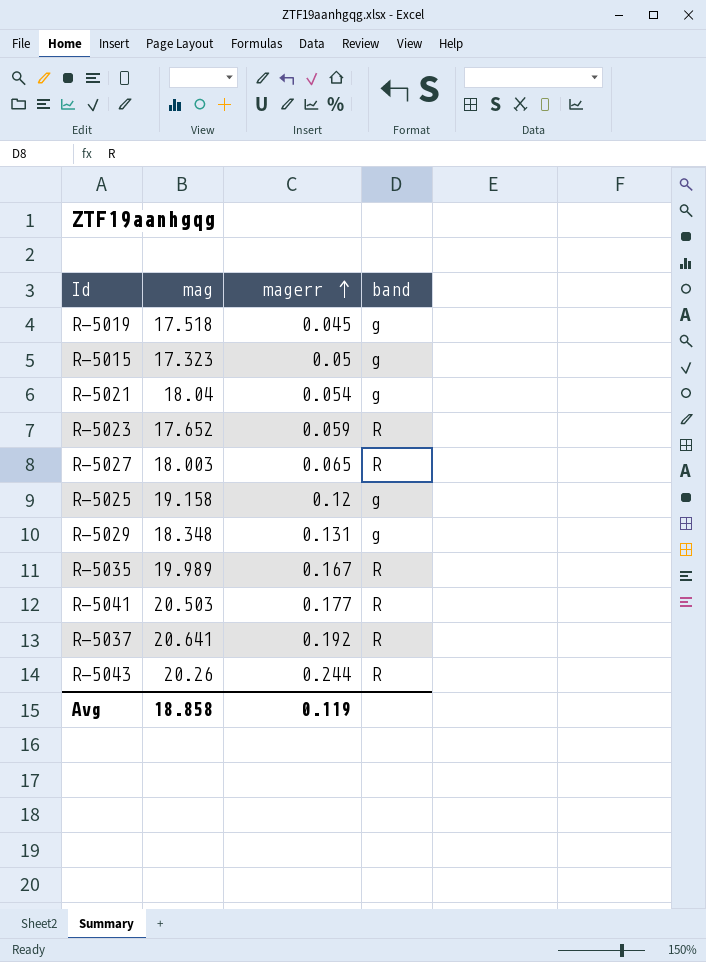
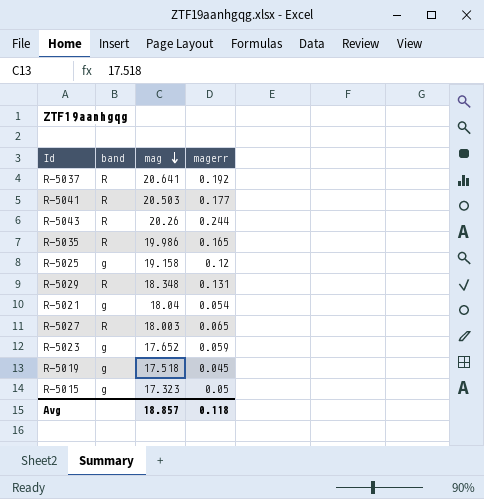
row order: magerr ascending -> mag descending
column band | position: 4 -> 2
R-5035 | mag: 19.989 -> 19.986
R-5035 | magerr: 0.167 -> 0.165
R-5029 | band: g -> R
R-5023 | band: R -> g
Avg | mag: 18.858 -> 18.857
Avg | magerr: 0.119 -> 0.118

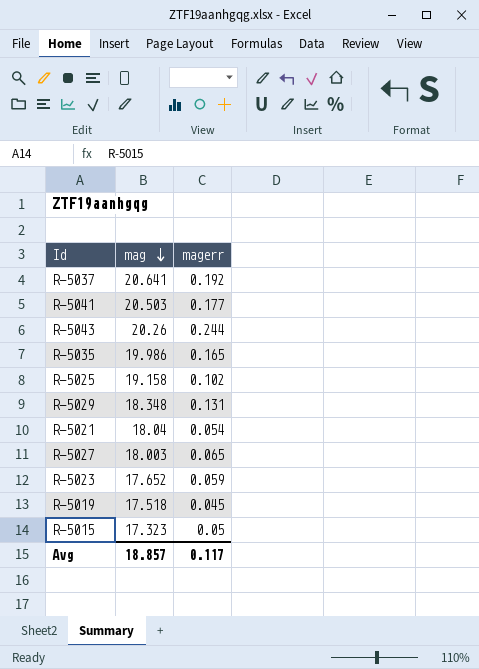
column band | position: 2 -> none
R-5025 | magerr: 0.12 -> 0.102
Avg | magerr: 0.118 -> 0.117

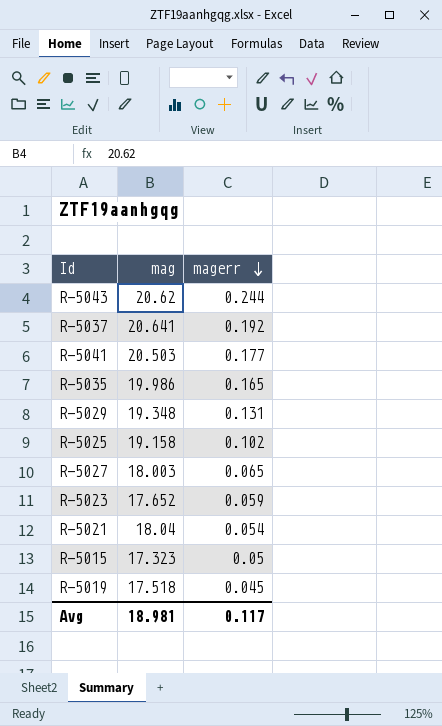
row order: mag descending -> magerr descending
R-5043 | mag: 20.26 -> 20.62
R-5029 | mag: 18.348 -> 19.348
Avg | mag: 18.857 -> 18.981

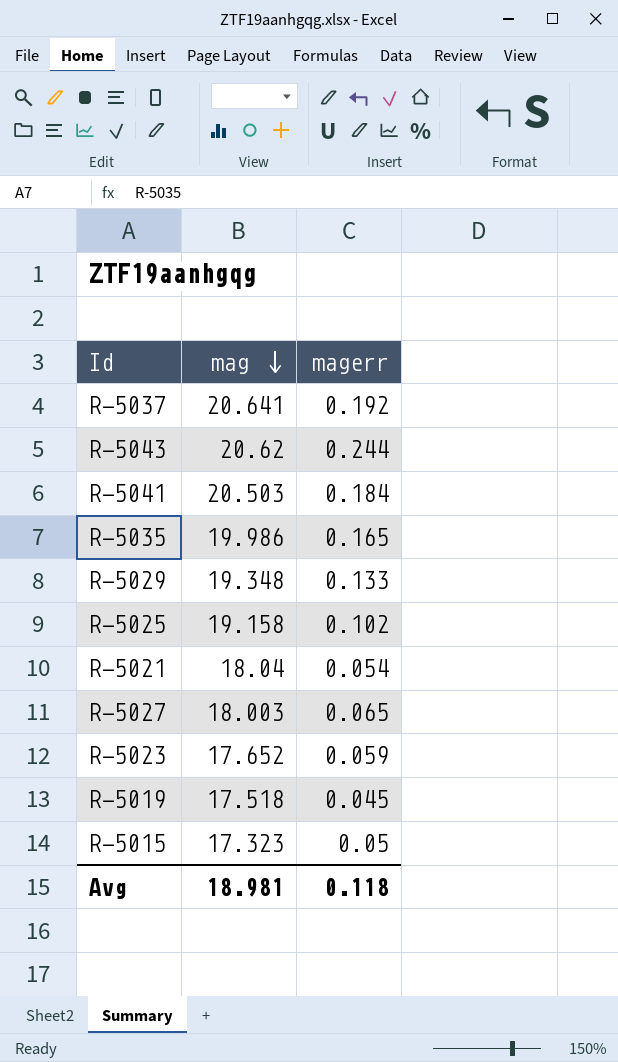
row order: magerr descending -> mag descending
R-5041 | magerr: 0.177 -> 0.184
R-5029 | magerr: 0.131 -> 0.133
Avg | magerr: 0.117 -> 0.118

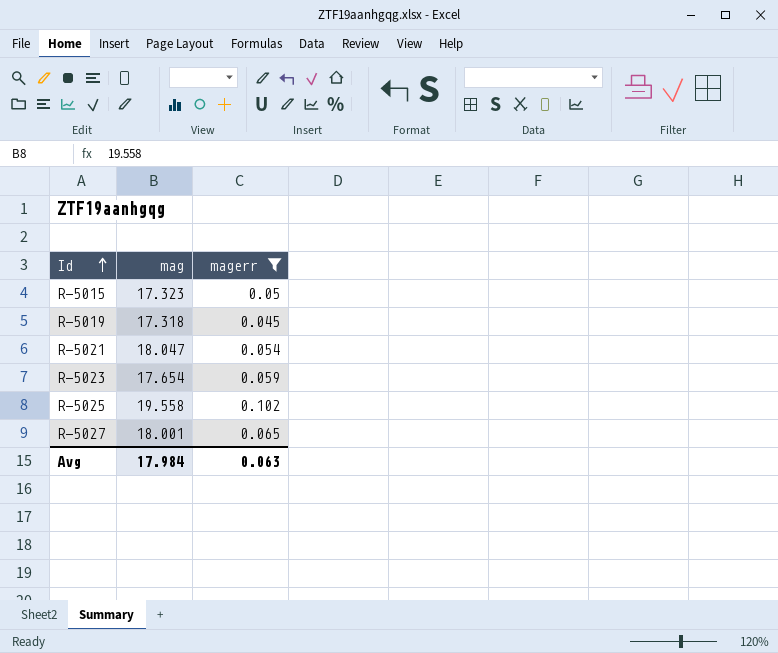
filter: none -> magerr <= 0.102
row order: mag descending -> Id ascending
R-5019 | mag: 17.518 -> 17.318
R-5021 | mag: 18.04 -> 18.047
R-5023 | mag: 17.652 -> 17.654
R-5025 | mag: 19.158 -> 19.558
R-5027 | mag: 18.003 -> 18.001
Avg | mag: 18.981 -> 17.984
Avg | magerr: 0.118 -> 0.063

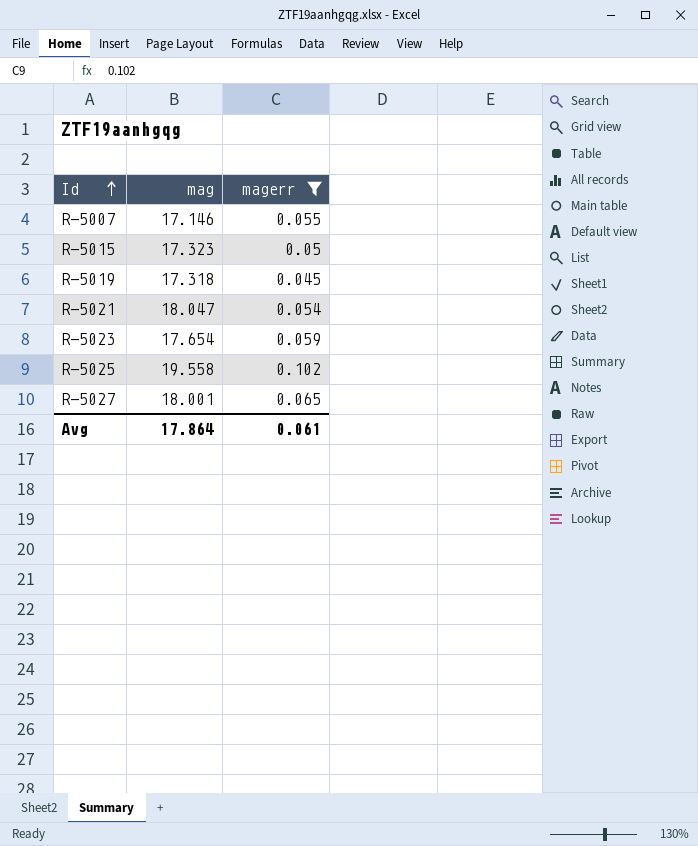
row R-5007: none -> 17.146 | 0.055
Avg | mag: 17.984 -> 17.864
Avg | magerr: 0.063 -> 0.061

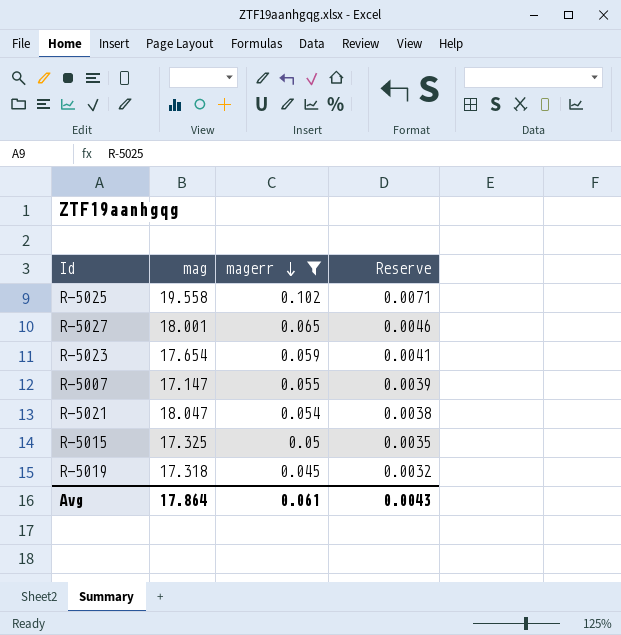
row order: Id ascending -> magerr descending
column Reserve | formula: none -> [magerr] * 0.07
R-5007 | mag: 17.146 -> 17.147
R-5015 | mag: 17.323 -> 17.325

